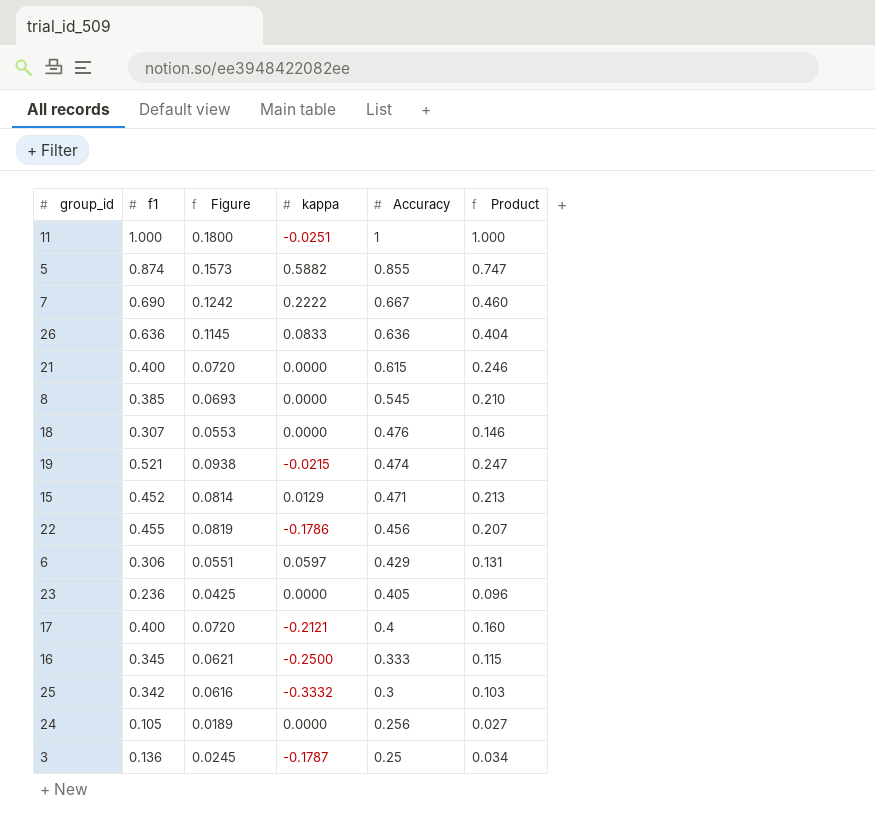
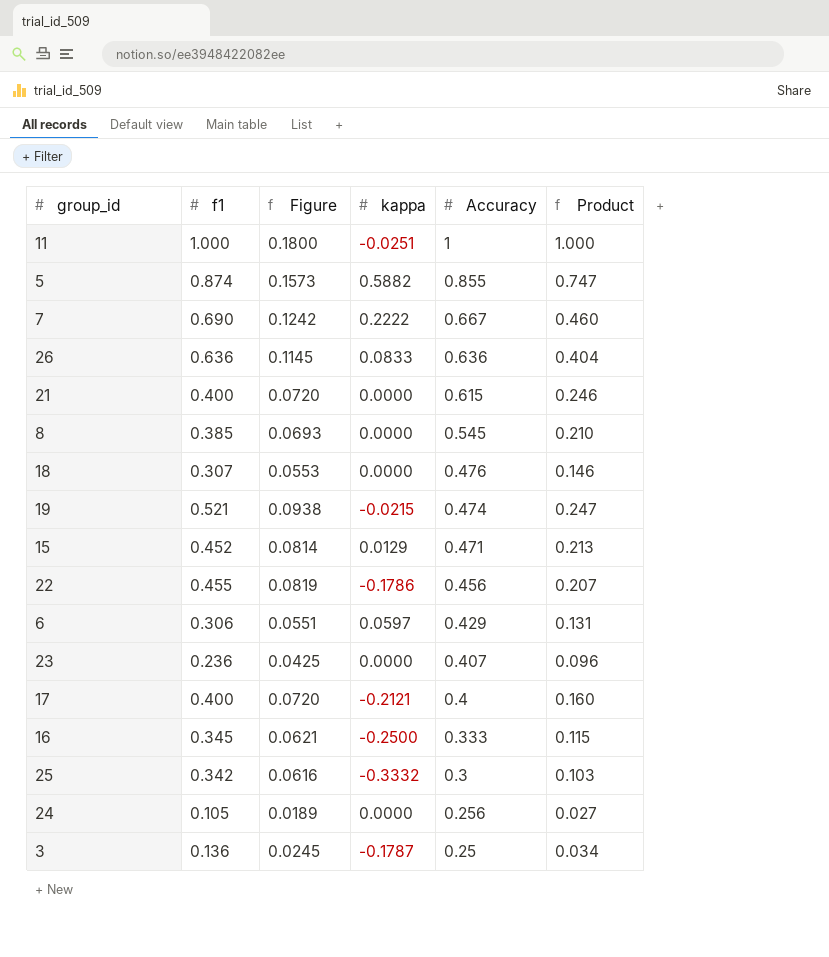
23 | Accuracy: 0.405 -> 0.407

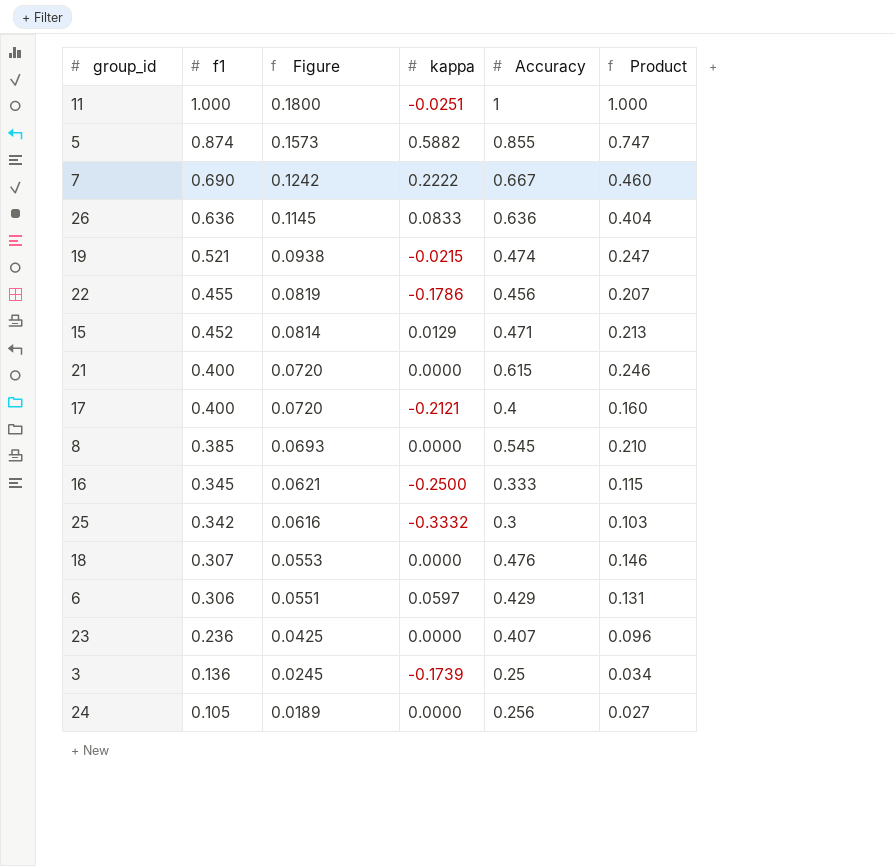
row order: Accuracy descending -> f1 descending
3 | kappa: -0.1787 -> -0.1739

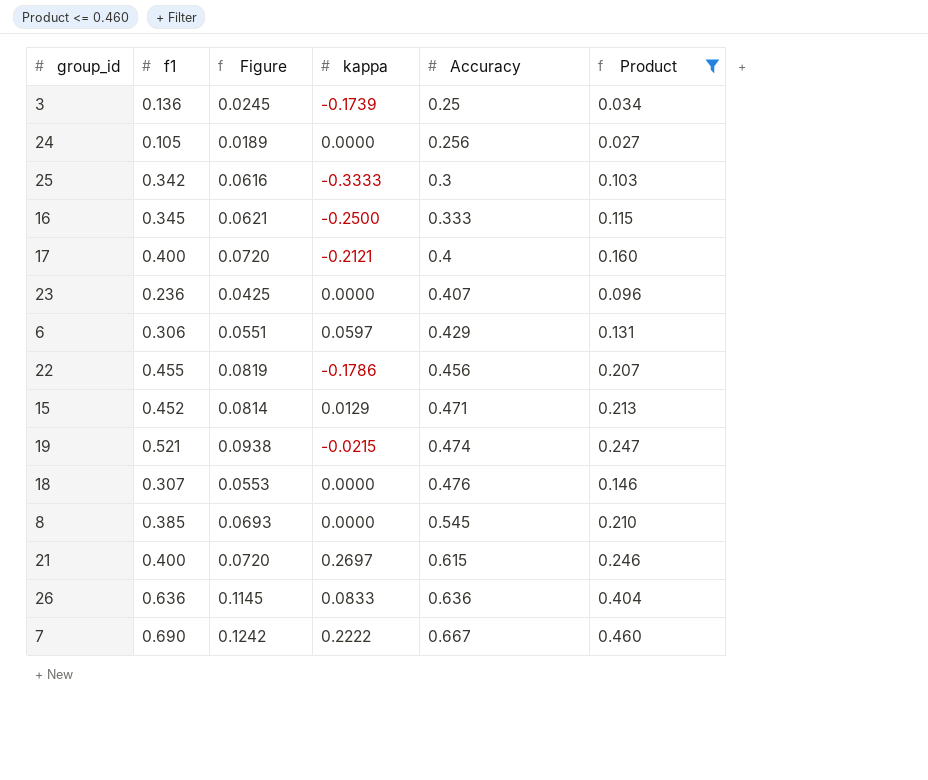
filter: none -> Product <= 0.460
row order: f1 descending -> Accuracy ascending
25 | kappa: -0.3332 -> -0.3333
21 | kappa: 0.0000 -> 0.2697

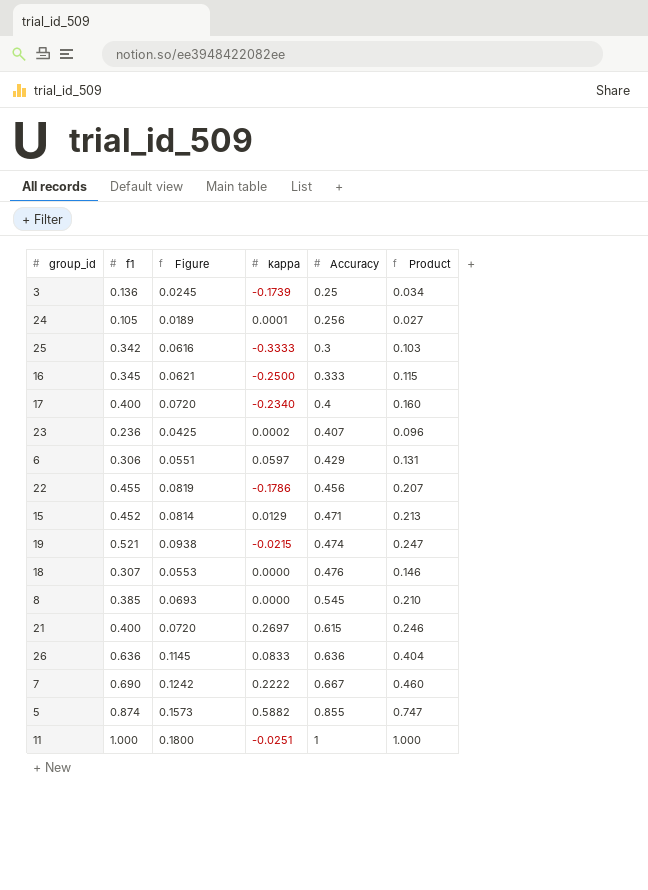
filter: Product <= 0.460 -> none
24 | kappa: 0.0000 -> 0.0001
17 | kappa: -0.2121 -> -0.2340
23 | kappa: 0.0000 -> 0.0002

